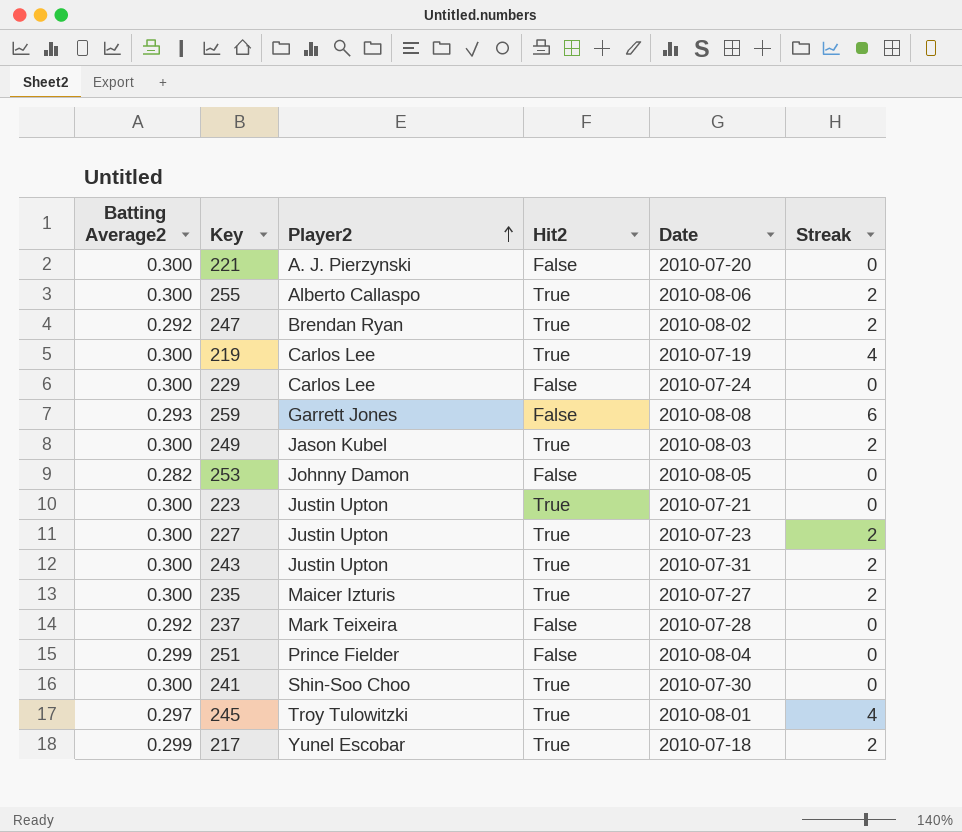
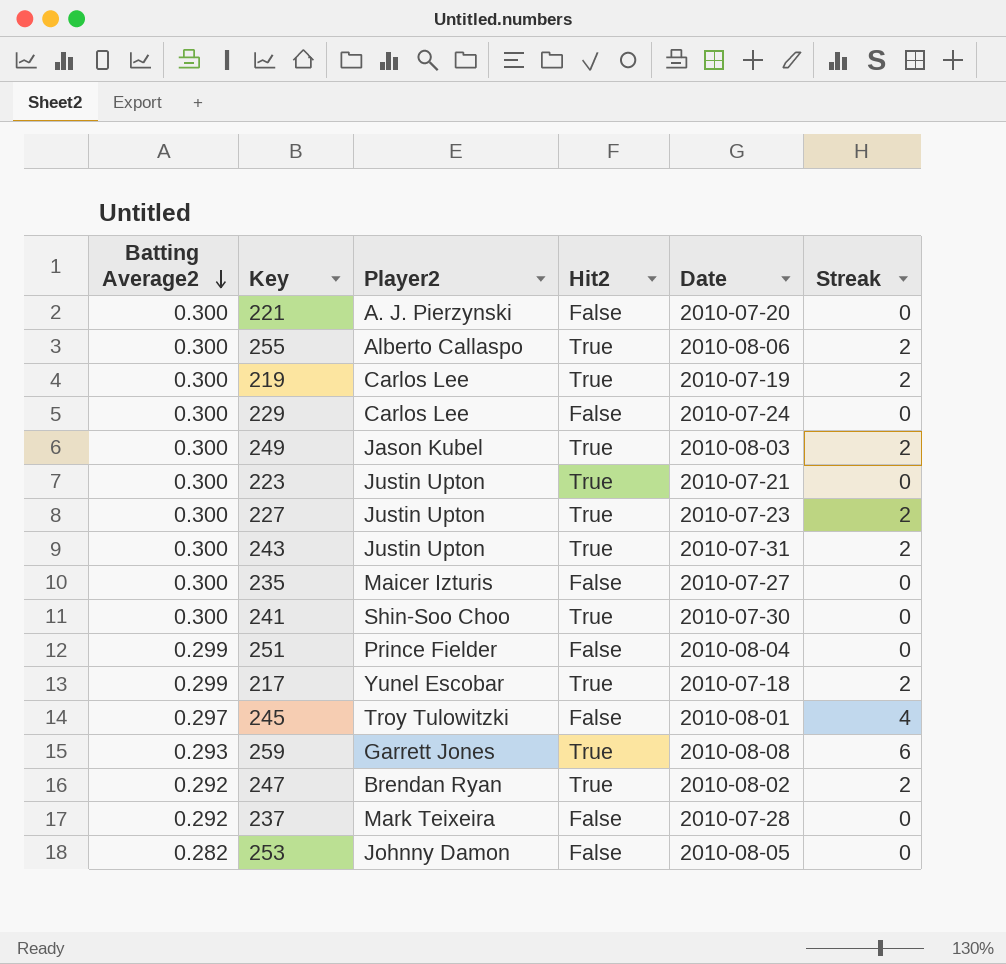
row order: Player2 ascending -> Batting Average2 descending
219 | Streak: 4 -> 2
235 | Hit2: True -> False
235 | Streak: 2 -> 0
245 | Hit2: True -> False
259 | Hit2: False -> True

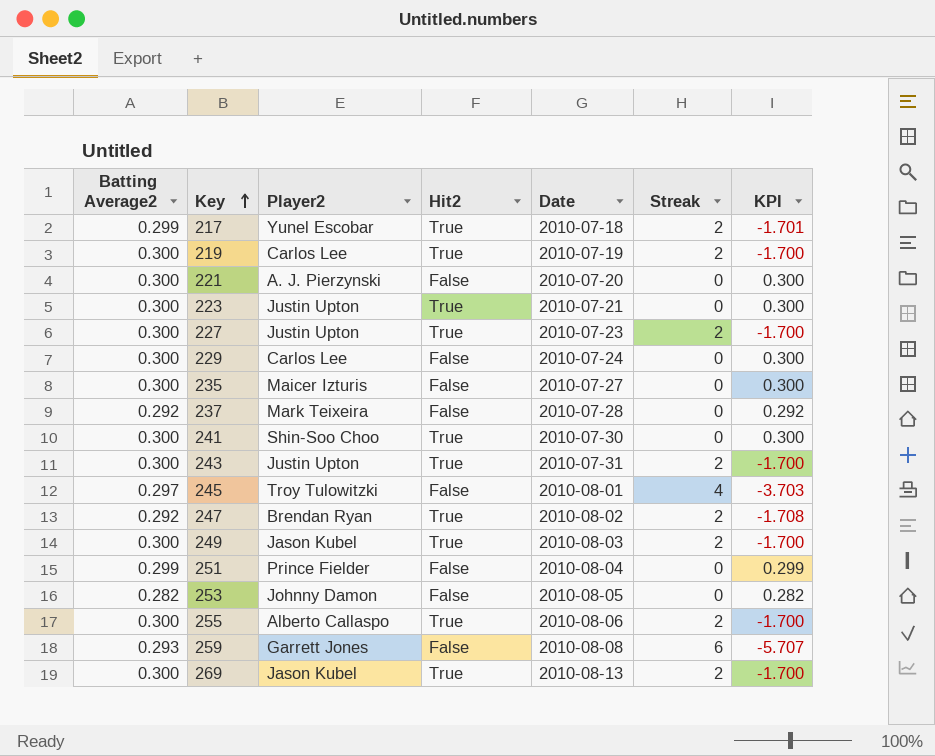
row order: Batting Average2 descending -> Key ascending
column KPI | formula: none -> [Batting Average2] - [Streak]
259 | Hit2: True -> False
row 269: none -> 0.300 | Jason Kubel | True | 2010-08-13 | 2 | -1.700

